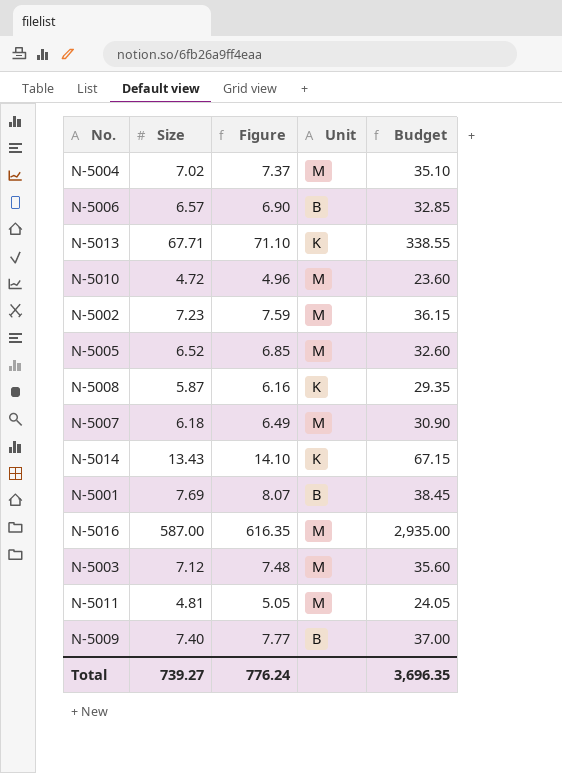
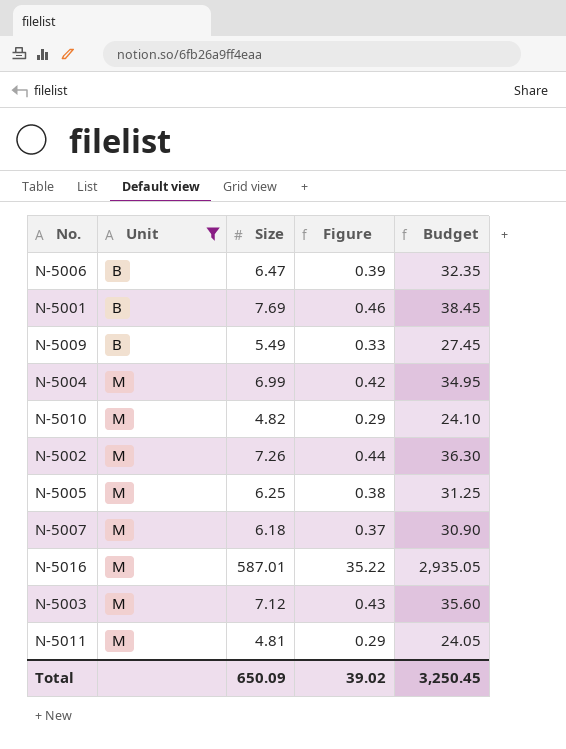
filter: none -> Unit != K
row order: none -> Unit ascending
column Unit | position: 4 -> 2
column Figure | formula: [Size] * 1.05 -> [Size] * 0.06
N-5006 | Size: 6.57 -> 6.47
N-5006 | Budget: 32.85 -> 32.35
N-5009 | Size: 7.40 -> 5.49
N-5009 | Budget: 37.00 -> 27.45
N-5004 | Size: 7.02 -> 6.99
N-5004 | Budget: 35.10 -> 34.95
N-5010 | Size: 4.72 -> 4.82
N-5010 | Budget: 23.60 -> 24.10
N-5002 | Size: 7.23 -> 7.26
N-5002 | Budget: 36.15 -> 36.30
N-5005 | Size: 6.52 -> 6.25
N-5005 | Budget: 32.60 -> 31.25
N-5016 | Size: 587.00 -> 587.01
N-5016 | Budget: 2,935.00 -> 2,935.05
Total | Size: 739.27 -> 650.09
Total | Figure: 776.24 -> 39.02
Total | Budget: 3,696.35 -> 3,250.45

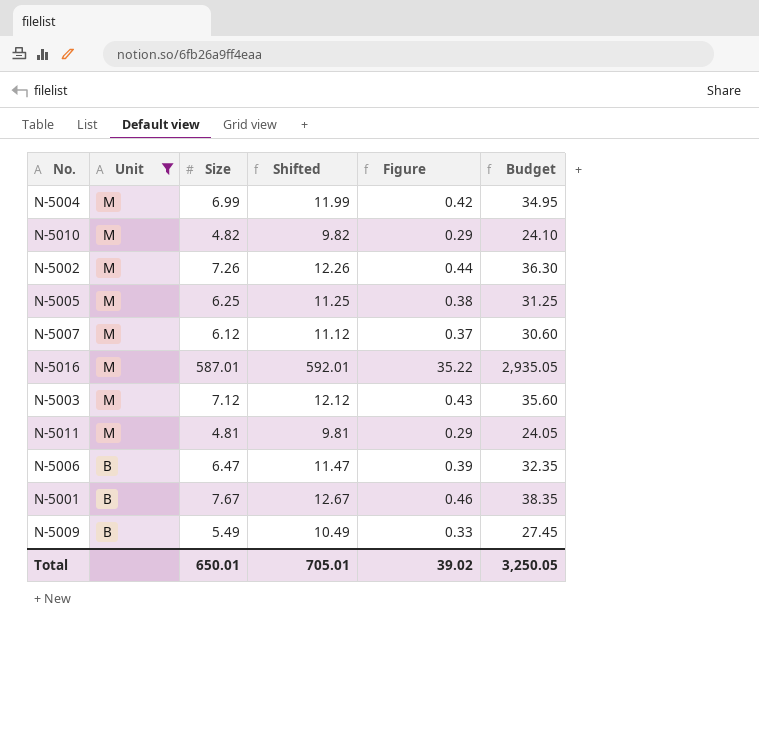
row order: Unit ascending -> Unit descending
column Shifted | formula: none -> [Size] + 5
N-5007 | Size: 6.18 -> 6.12
N-5007 | Budget: 30.90 -> 30.60
N-5001 | Size: 7.69 -> 7.67
N-5001 | Budget: 38.45 -> 38.35
Total | Size: 650.09 -> 650.01
Total | Budget: 3,250.45 -> 3,250.05

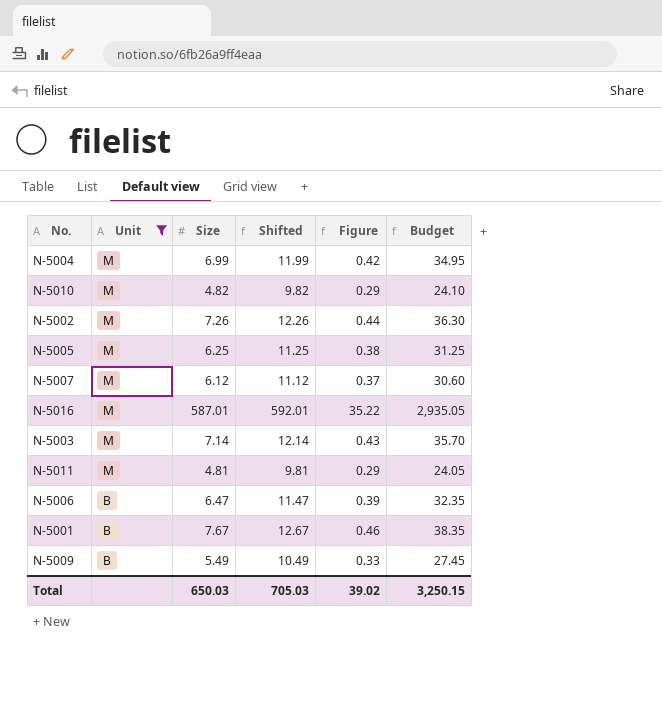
N-5003 | Size: 7.12 -> 7.14
N-5003 | Shifted: 12.12 -> 12.14
N-5003 | Budget: 35.60 -> 35.70
Total | Size: 650.01 -> 650.03
Total | Shifted: 705.01 -> 705.03
Total | Budget: 3,250.05 -> 3,250.15

